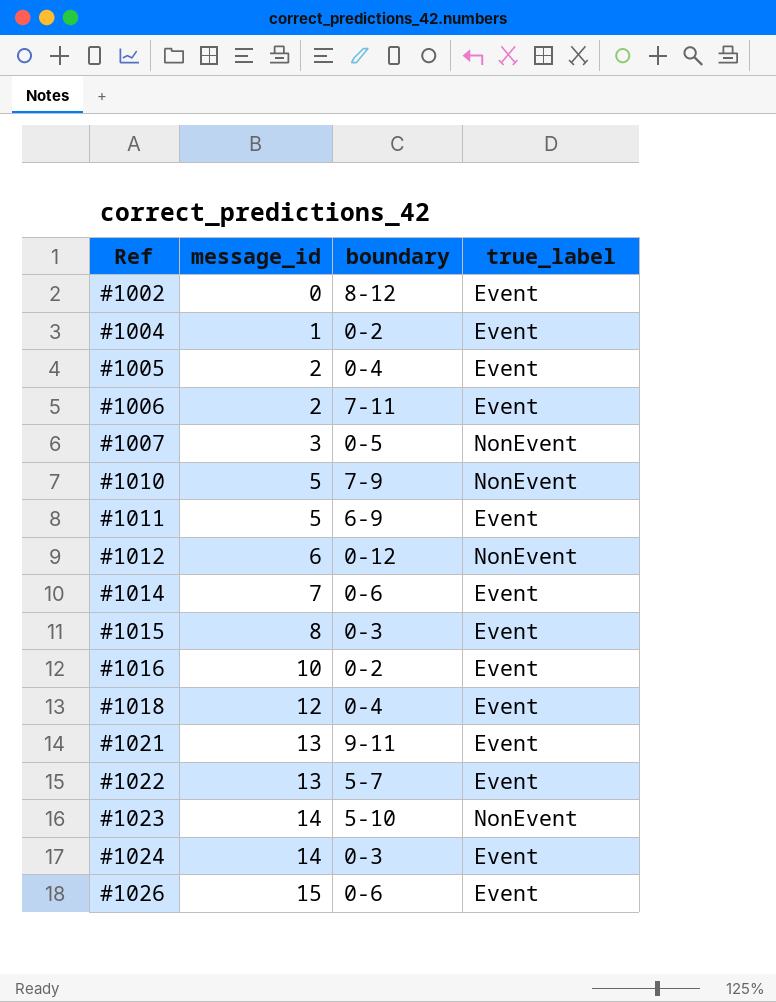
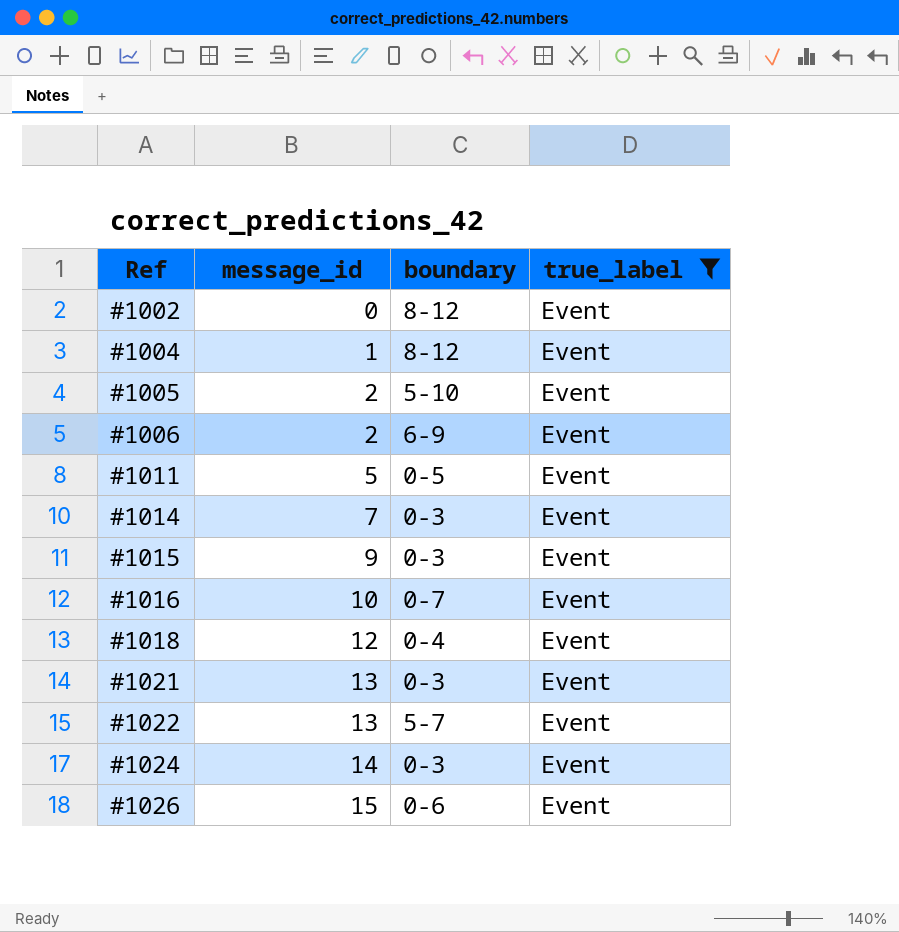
filter: none -> true_label = Event
#1004 | boundary: 0-2 -> 8-12
#1005 | boundary: 0-4 -> 5-10
#1006 | boundary: 7-11 -> 6-9
#1011 | boundary: 6-9 -> 0-5
#1014 | boundary: 0-6 -> 0-3
#1015 | message_id: 8 -> 9
#1016 | boundary: 0-2 -> 0-7
#1021 | boundary: 9-11 -> 0-3

